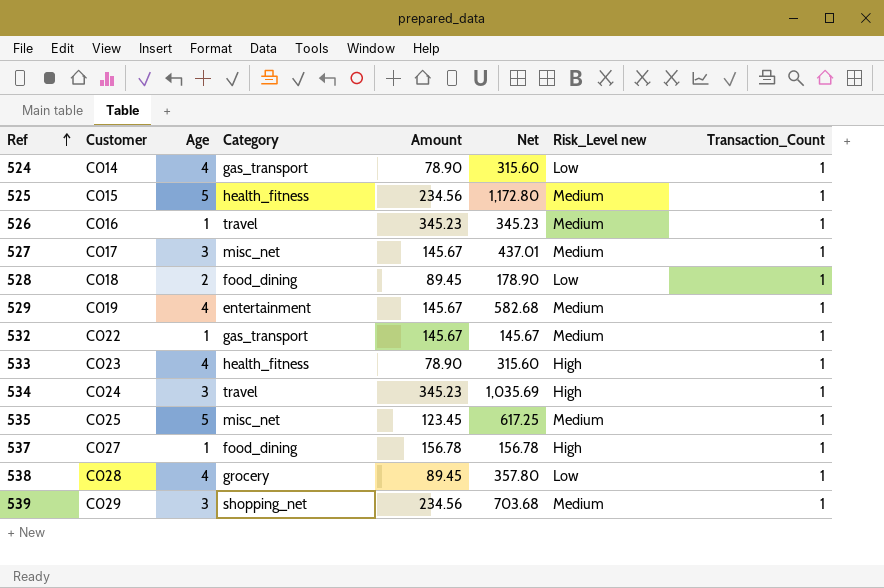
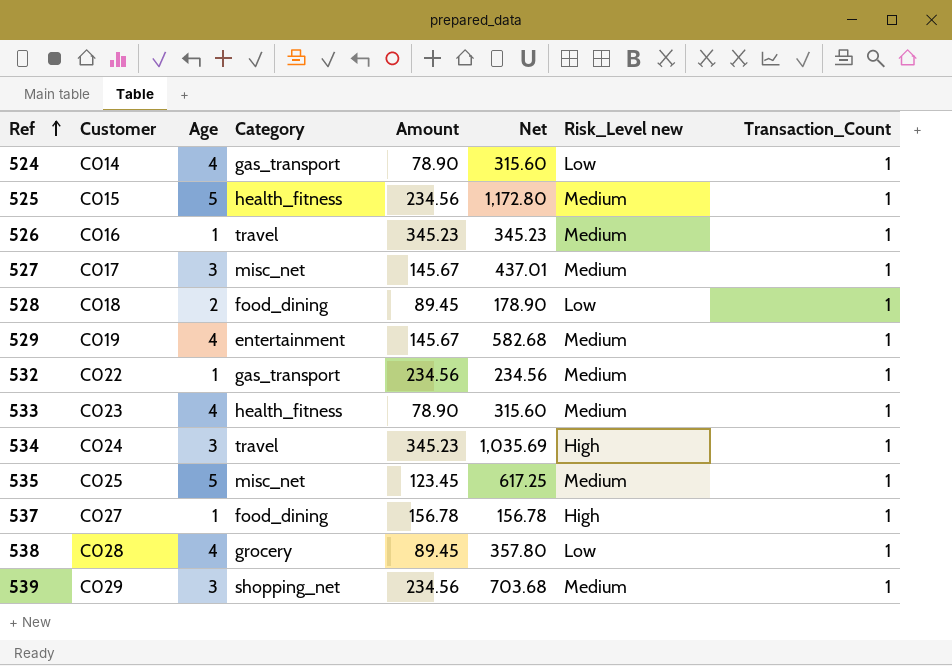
532 | Amount: 145.67 -> 234.56
532 | Net: 145.67 -> 234.56
533 | Risk_Level new: High -> Medium

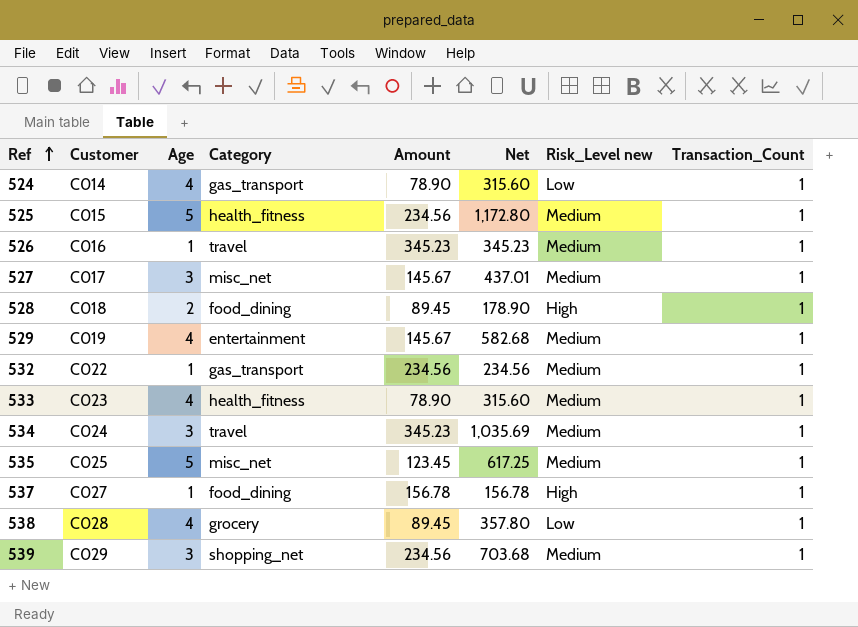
528 | Risk_Level new: Low -> High
534 | Risk_Level new: High -> Medium

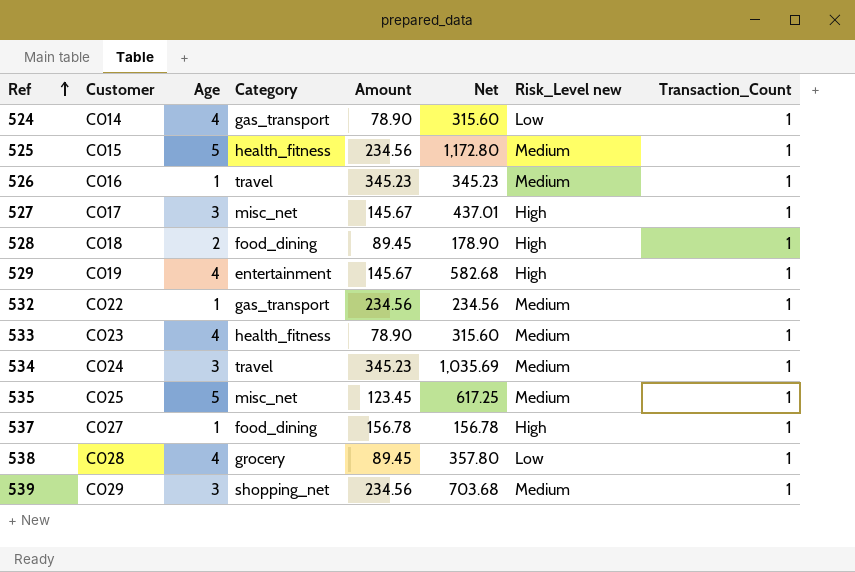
527 | Risk_Level new: Medium -> High
529 | Risk_Level new: Medium -> High

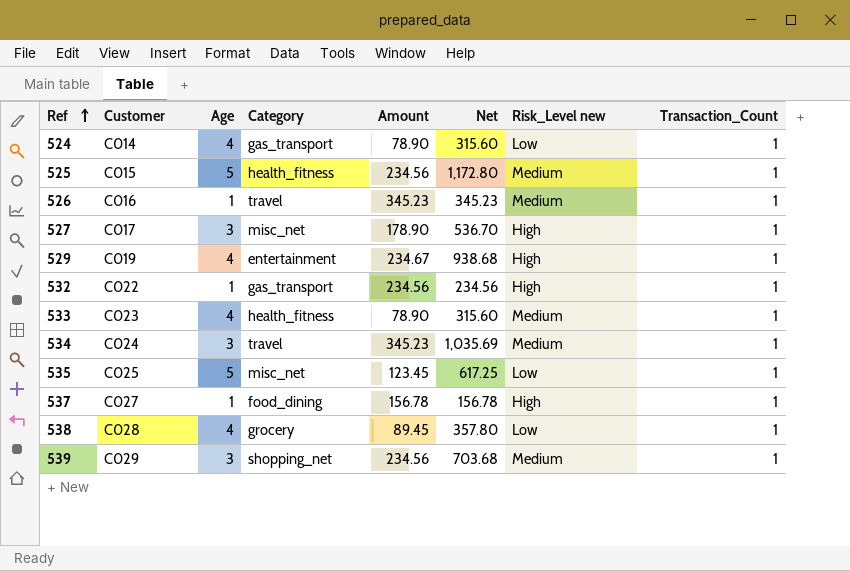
row 528: C018 | 2 | food_dining | 89.45 | 178.90 | High | 1 -> none
527 | Amount: 145.67 -> 178.90
527 | Net: 437.01 -> 536.70
529 | Amount: 145.67 -> 234.67
529 | Net: 582.68 -> 938.68
532 | Risk_Level new: Medium -> High
535 | Risk_Level new: Medium -> Low

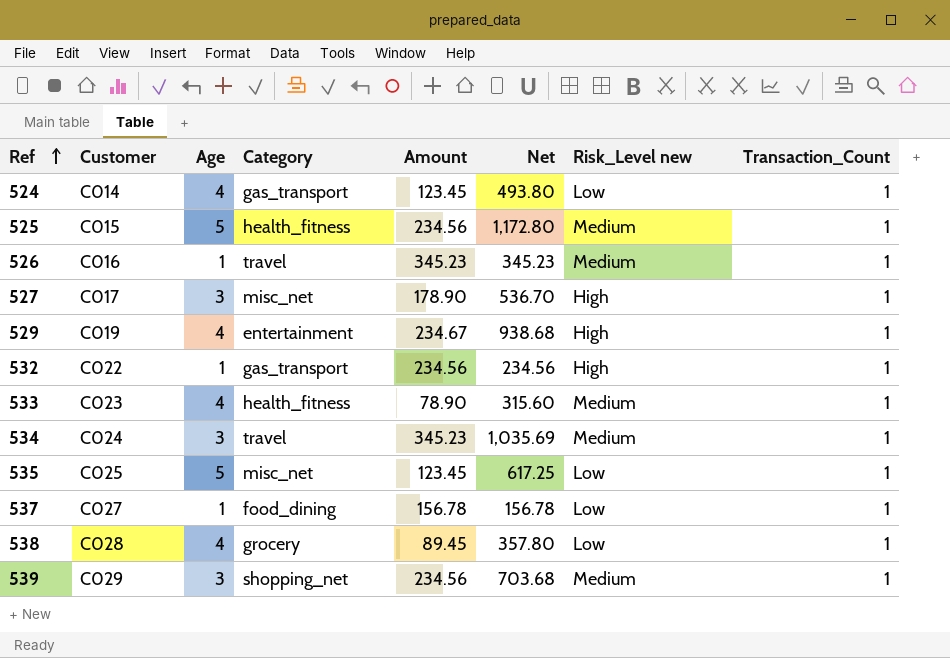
524 | Amount: 78.90 -> 123.45
524 | Net: 315.60 -> 493.80
537 | Risk_Level new: High -> Low

